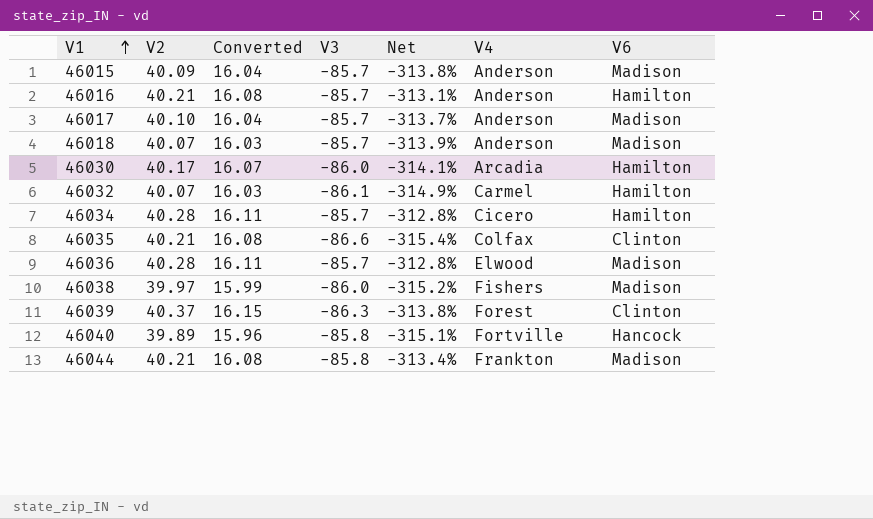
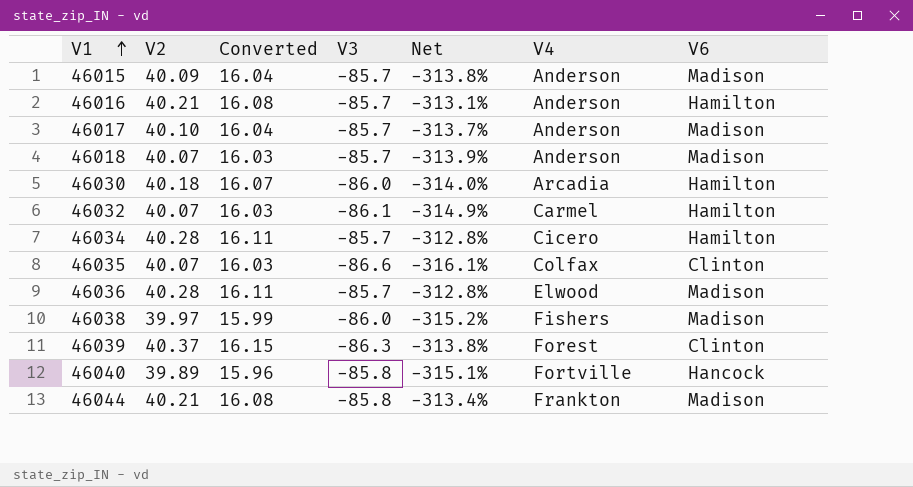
46030 | V2: 40.17 -> 40.18
46030 | Net: -314.1% -> -314.0%
46035 | V2: 40.21 -> 40.07
46035 | Converted: 16.08 -> 16.03
46035 | Net: -315.4% -> -316.1%

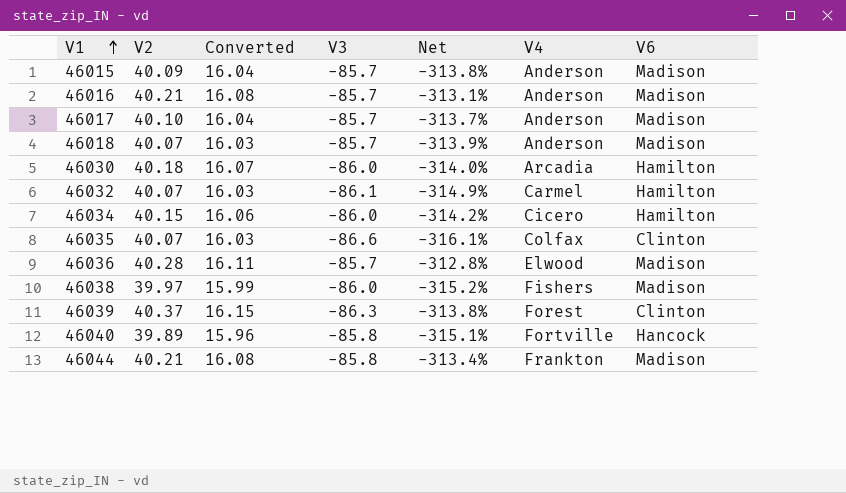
46016 | V6: Hamilton -> Madison
46034 | V2: 40.28 -> 40.15
46034 | Converted: 16.11 -> 16.06
46034 | V3: -85.7 -> -86.0
46034 | Net: -312.8% -> -314.2%

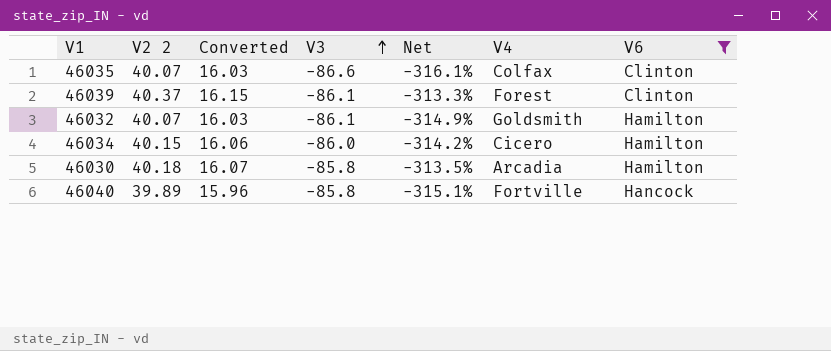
filter: none -> V6 != Madison
row order: V1 ascending -> V3 ascending
column name: V2 -> V2 2
46039 | V3: -86.3 -> -86.1
46039 | Net: -313.8% -> -313.3%
46032 | V4: Carmel -> Goldsmith
46030 | V3: -86.0 -> -85.8
46030 | Net: -314.0% -> -313.5%

